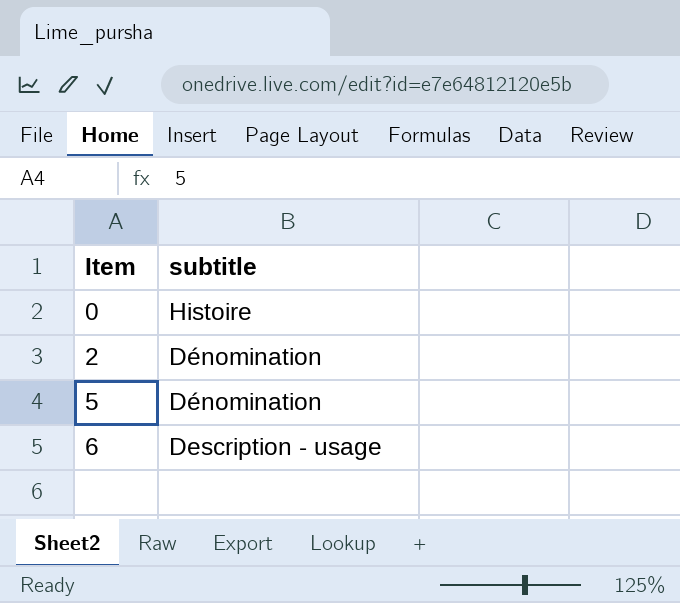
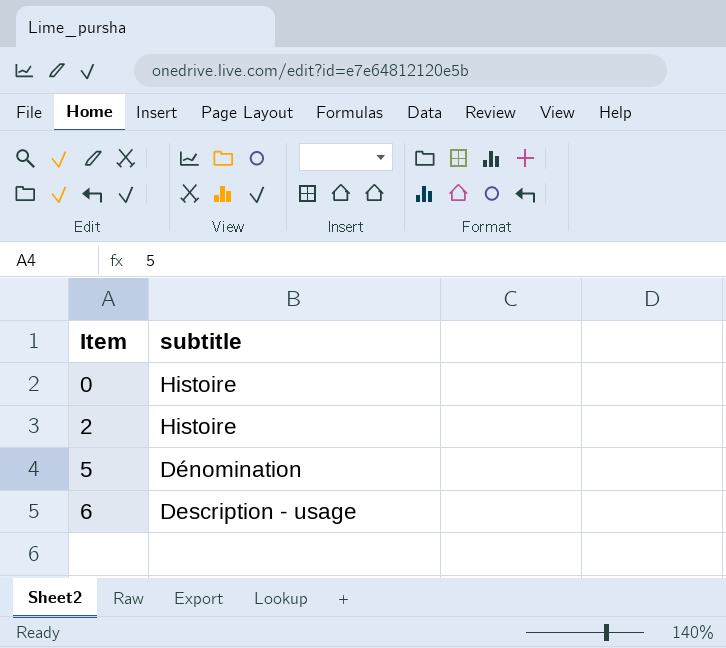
2 | subtitle: Dénomination -> Histoire

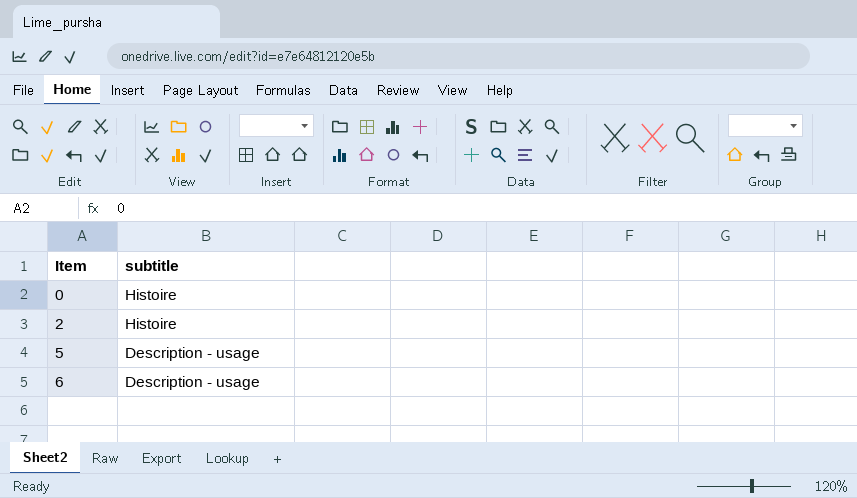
5 | subtitle: Dénomination -> Description - usage

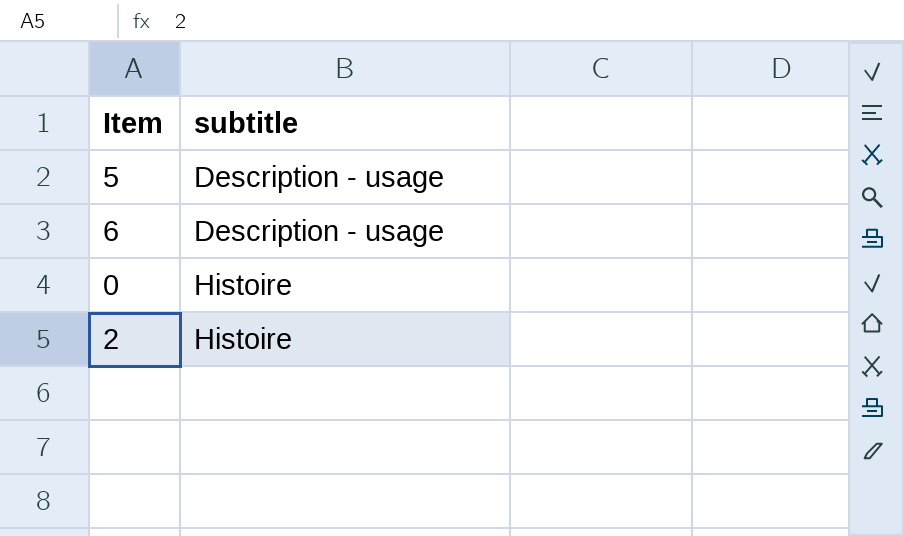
row order: Item ascending -> subtitle ascending

